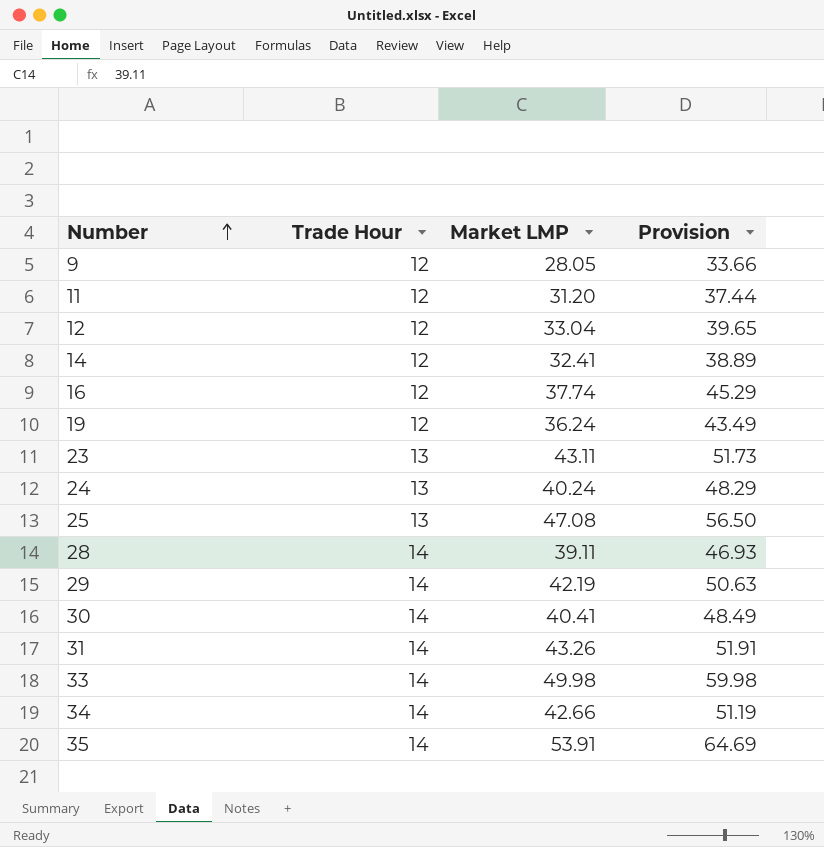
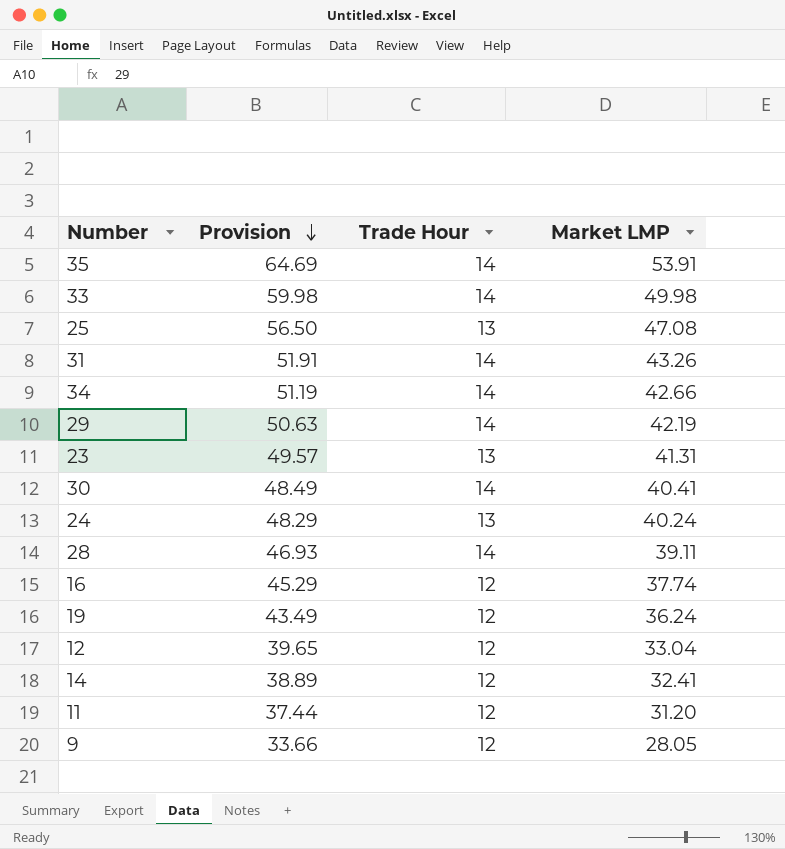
row order: Number ascending -> Provision descending
column Provision | position: 4 -> 2
23 | Provision: 51.73 -> 49.57
23 | Market LMP: 43.11 -> 41.31

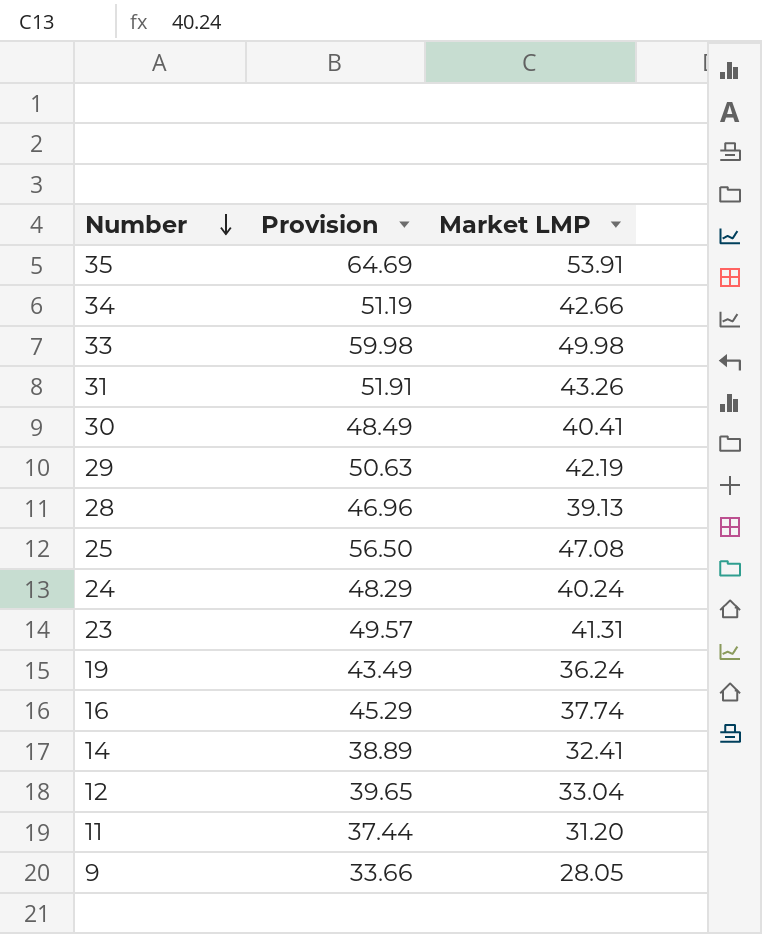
row order: Provision descending -> Number descending
column Trade Hour | position: 3 -> none
28 | Provision: 46.93 -> 46.96
28 | Market LMP: 39.11 -> 39.13

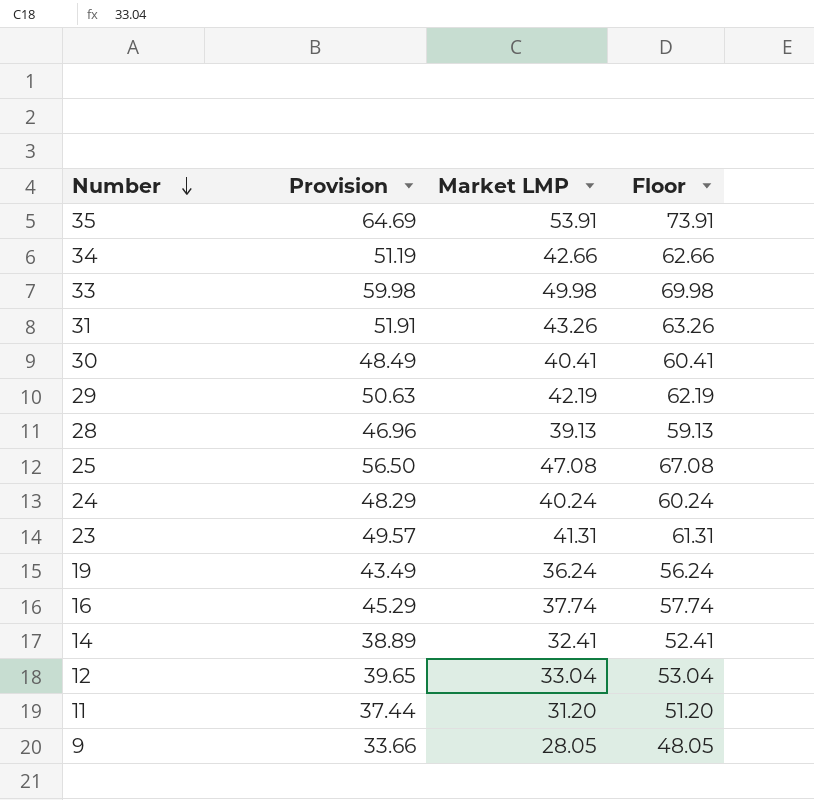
column Floor | formula: none -> [Market LMP] + 20

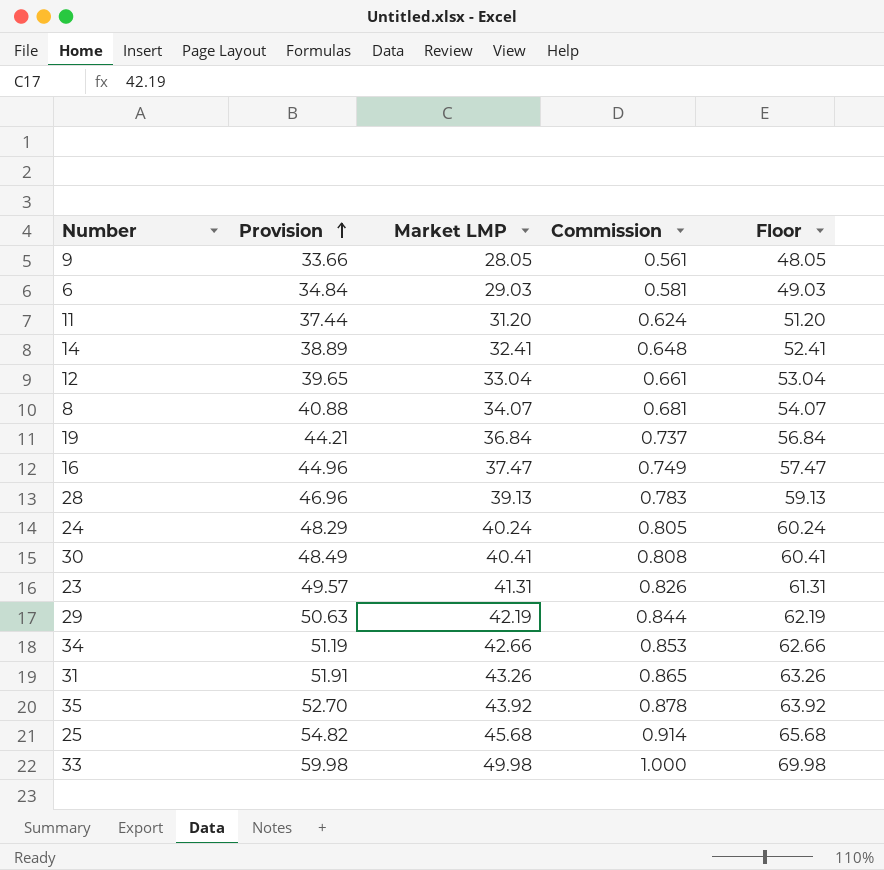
row order: Number descending -> Provision ascending
column Commission | formula: none -> [Market LMP] * 0.02
row 6: none -> 34.84 | 29.03 | 0.581 | 49.03
row 8: none -> 40.88 | 34.07 | 0.681 | 54.07
19 | Provision: 43.49 -> 44.21
19 | Market LMP: 36.24 -> 36.84
19 | Floor: 56.24 -> 56.84
16 | Provision: 45.29 -> 44.96
16 | Market LMP: 37.74 -> 37.47
16 | Floor: 57.74 -> 57.47
35 | Provision: 64.69 -> 52.70
35 | Market LMP: 53.91 -> 43.92
35 | Floor: 73.91 -> 63.92
25 | Provision: 56.50 -> 54.82
25 | Market LMP: 47.08 -> 45.68
25 | Floor: 67.08 -> 65.68

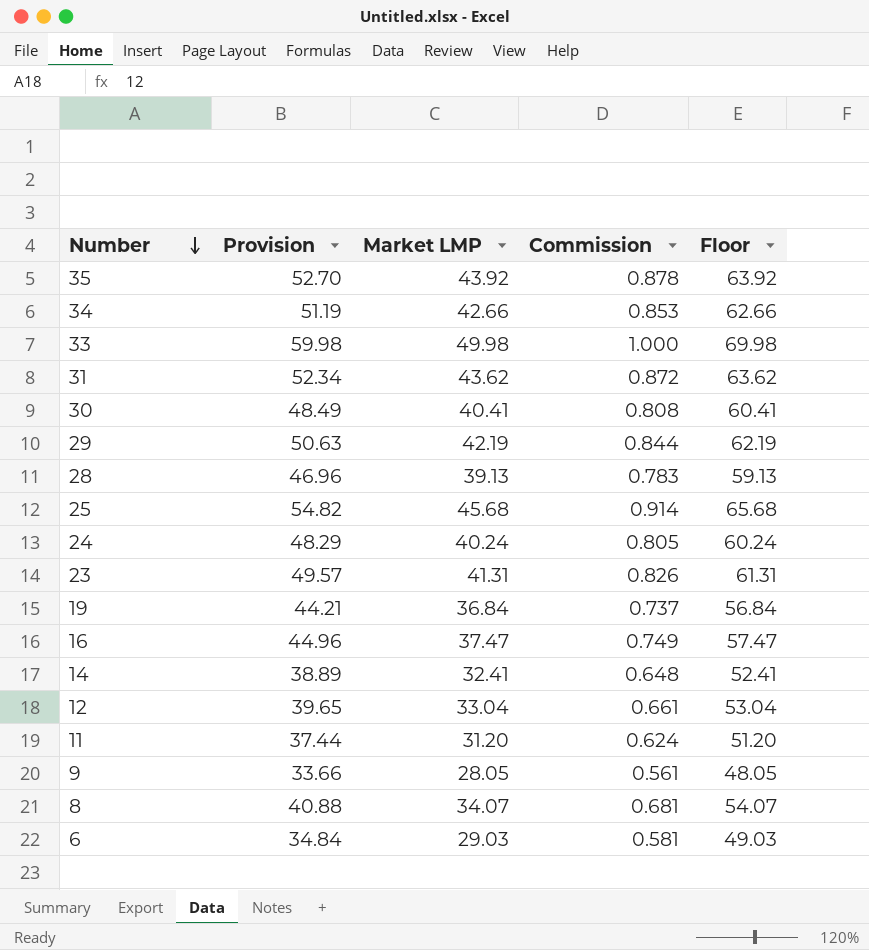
row order: Provision ascending -> Number descending
31 | Provision: 51.91 -> 52.34
31 | Market LMP: 43.26 -> 43.62
31 | Commission: 0.865 -> 0.872
31 | Floor: 63.26 -> 63.62

